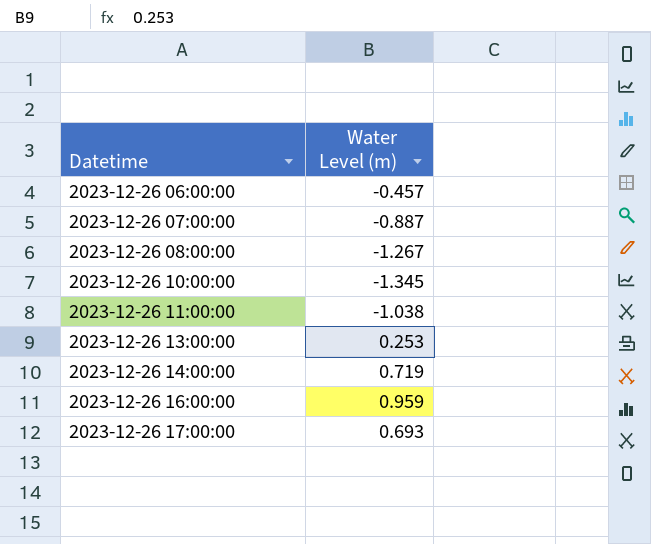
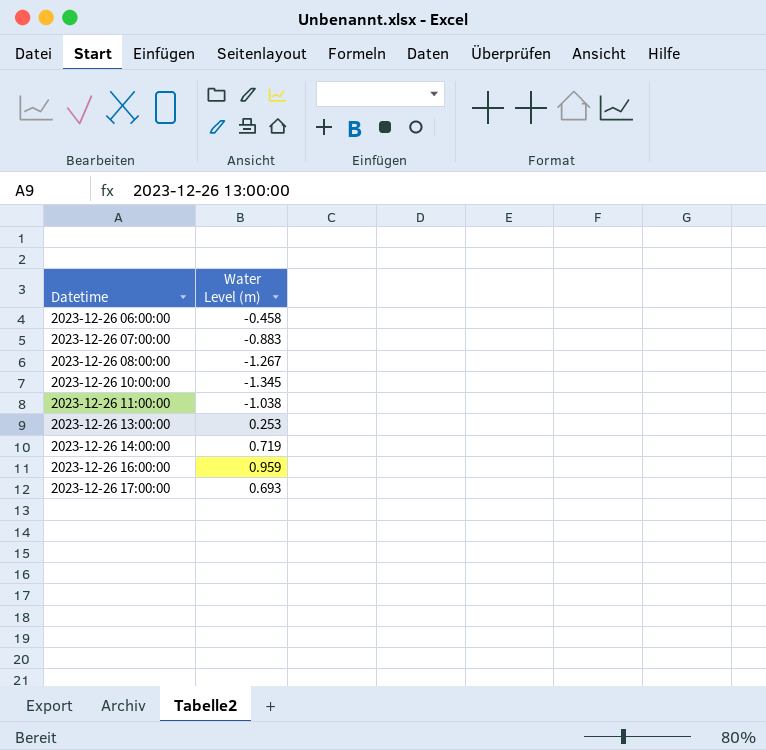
2023-12-26 06:00:00 | Water Level (m): -0.457 -> -0.458
2023-12-26 07:00:00 | Water Level (m): -0.887 -> -0.883

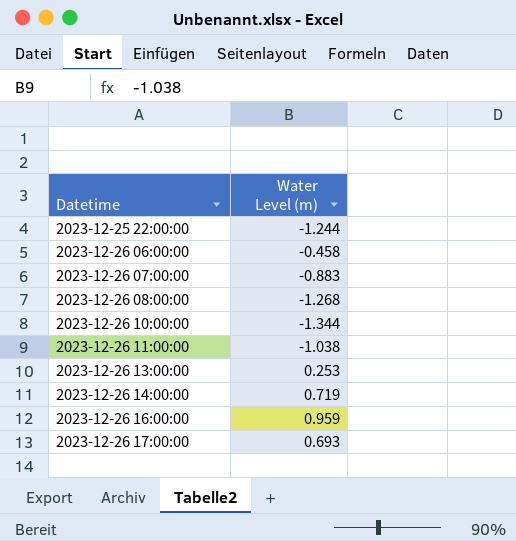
row 2023-12-25 22:00:00: none -> -1.244
2023-12-26 08:00:00 | Water Level (m): -1.267 -> -1.268
2023-12-26 10:00:00 | Water Level (m): -1.345 -> -1.344

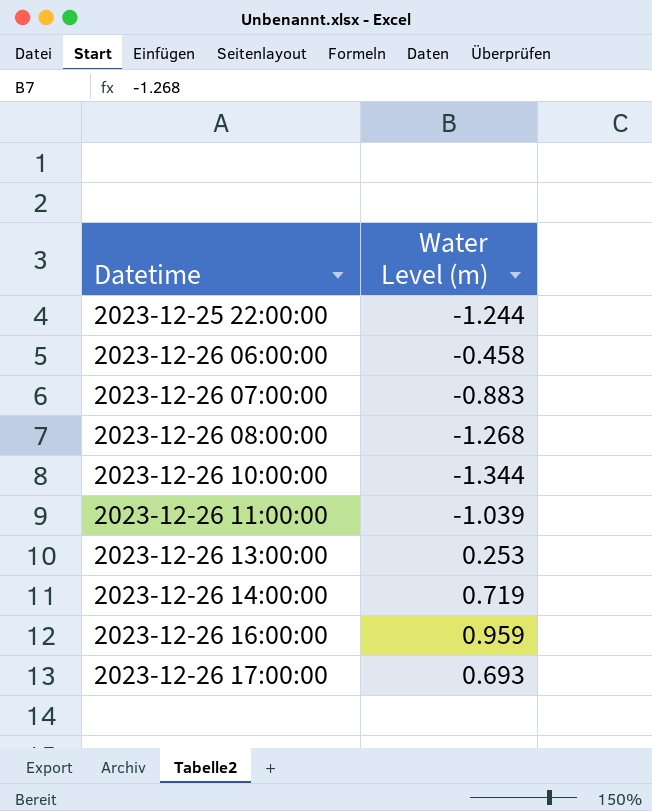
2023-12-26 11:00:00 | Water Level (m): -1.038 -> -1.039

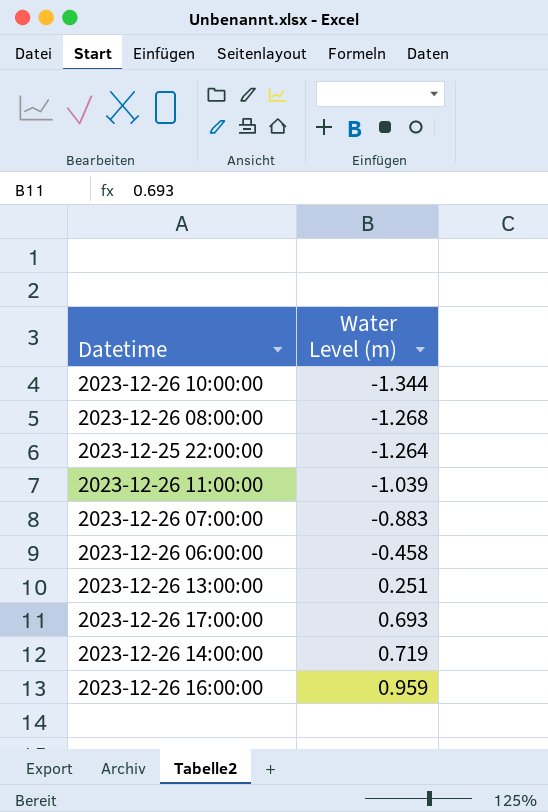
row order: Datetime ascending -> Water Level (m) ascending
2023-12-25 22:00:00 | Water Level (m): -1.244 -> -1.264
2023-12-26 13:00:00 | Water Level (m): 0.253 -> 0.251

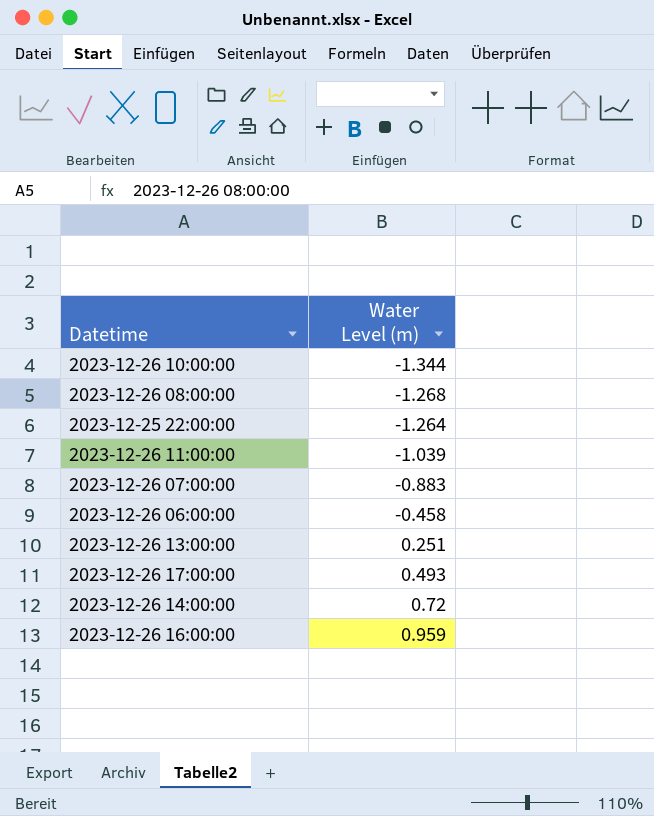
2023-12-26 17:00:00 | Water Level (m): 0.693 -> 0.493
2023-12-26 14:00:00 | Water Level (m): 0.719 -> 0.72

